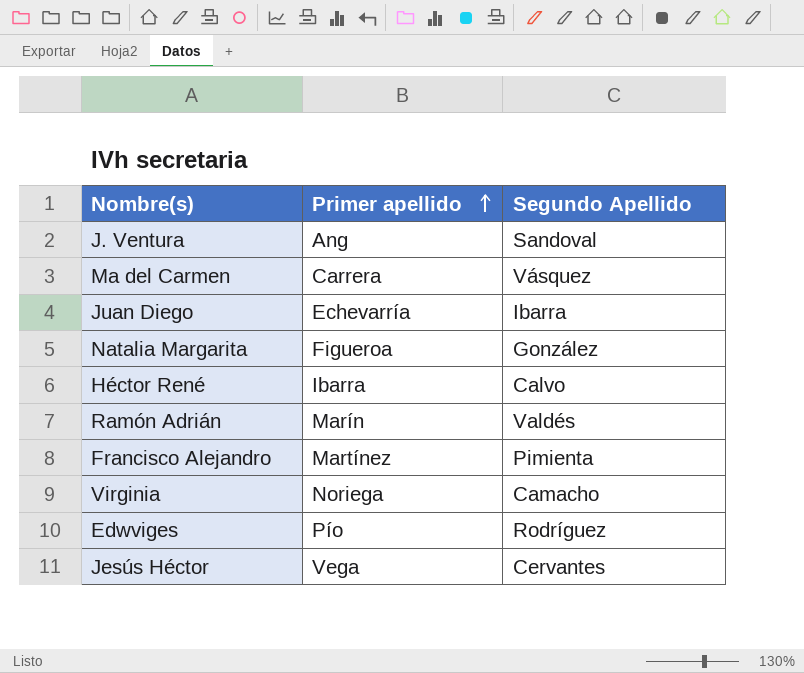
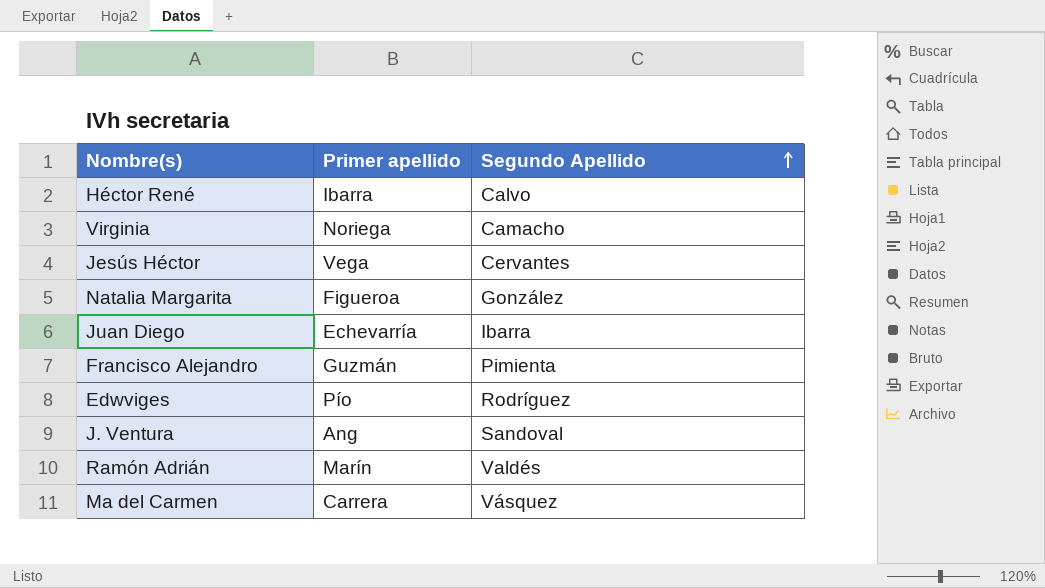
row order: Primer apellido ascending -> Segundo Apellido ascending
Francisco Alejandro | Primer apellido: Martínez -> Guzmán

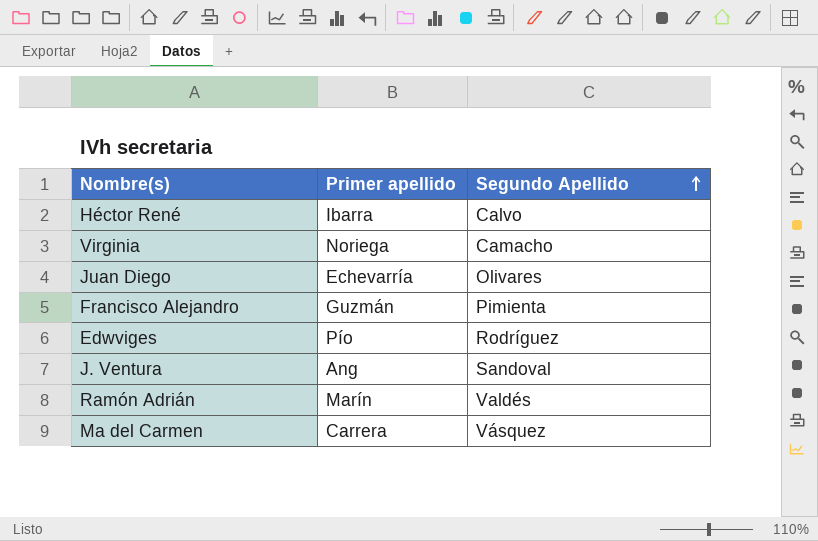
row Jesús Héctor: Vega | Cervantes -> none
row Natalia Margarita: Figueroa | González -> none
Juan Diego | Segundo Apellido: Ibarra -> Olivares

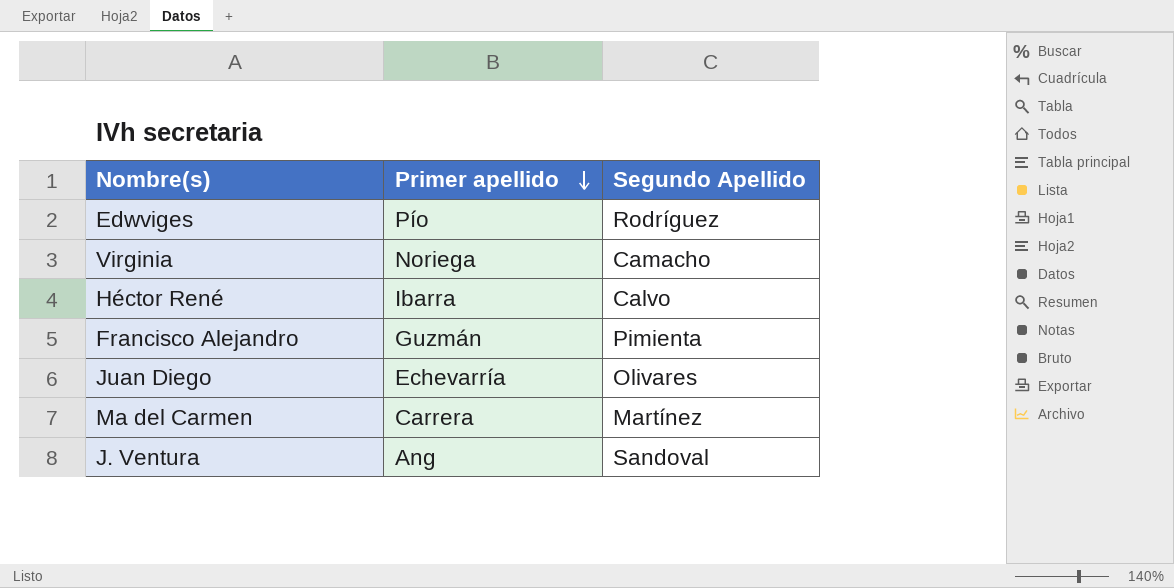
row order: Segundo Apellido ascending -> Primer apellido descending
row Ramón Adrián: Marín | Valdés -> none
Ma del Carmen | Segundo Apellido: Vásquez -> Martínez

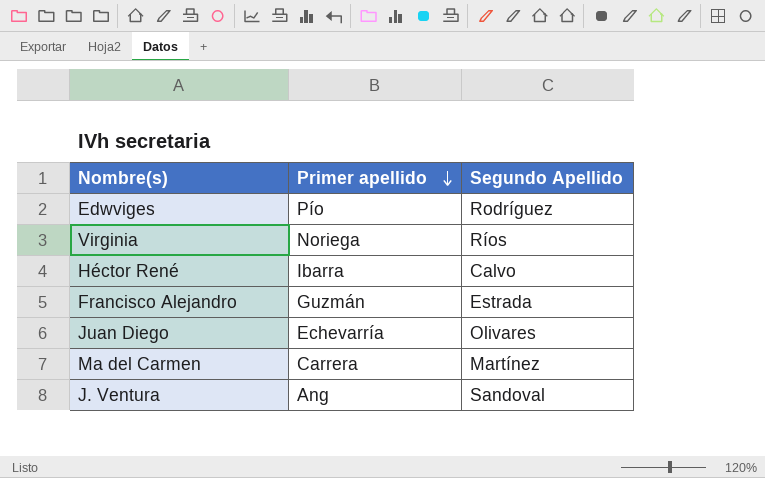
Virginia | Segundo Apellido: Camacho -> Ríos
Francisco Alejandro | Segundo Apellido: Pimienta -> Estrada

